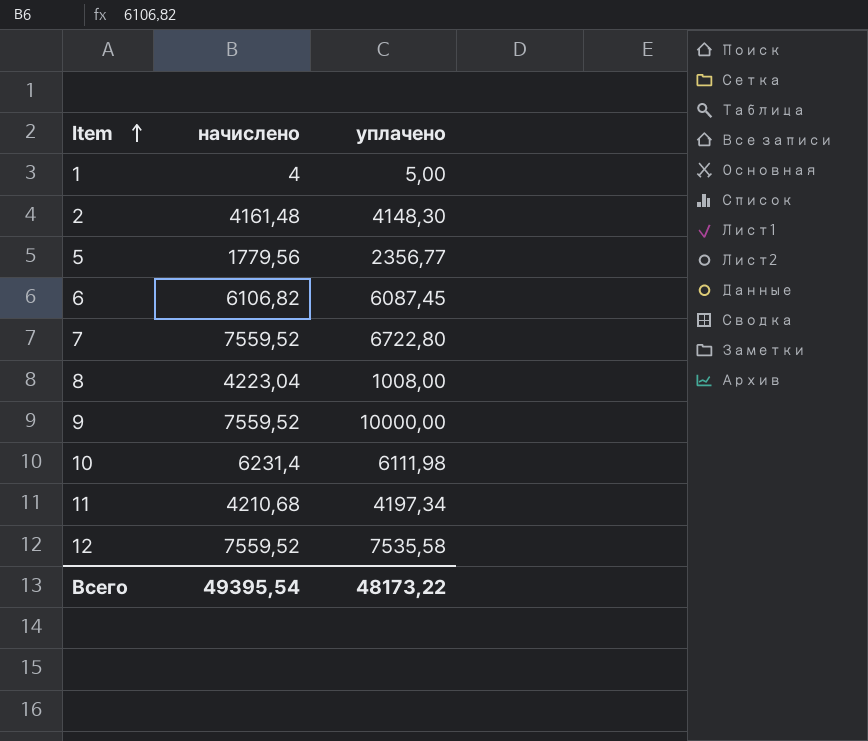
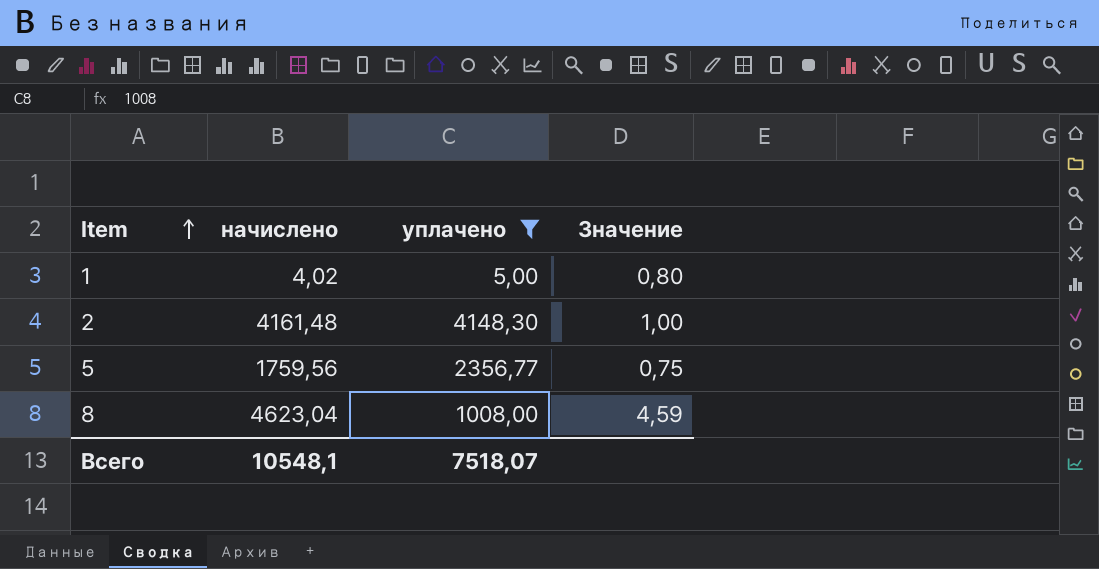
filter: none -> уплачено <= 4148,30
column Значение | formula: none -> [начислено] / [уплачено]
1 | начислено: 4 -> 4,02
5 | начислено: 1779,56 -> 1759,56
8 | начислено: 4223,04 -> 4623,04
Всего | начислено: 49395,54 -> 10548,1
Всего | уплачено: 48173,22 -> 7518,07

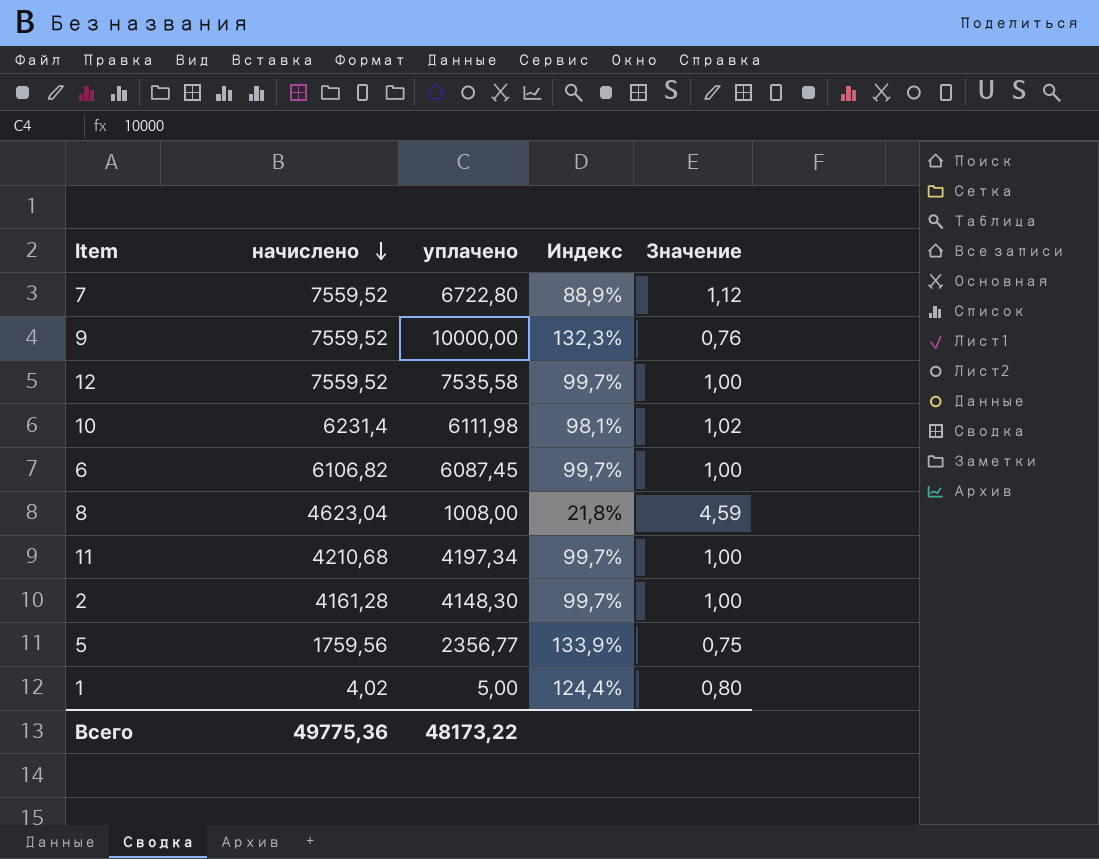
filter: уплачено <= 4148,30 -> none
row order: Item ascending -> начислено descending
column Индекс | formula: none -> [уплачено] / [начислено]
2 | начислено: 4161,48 -> 4161,28
Всего | начислено: 10548,1 -> 49775,36
Всего | уплачено: 7518,07 -> 48173,22

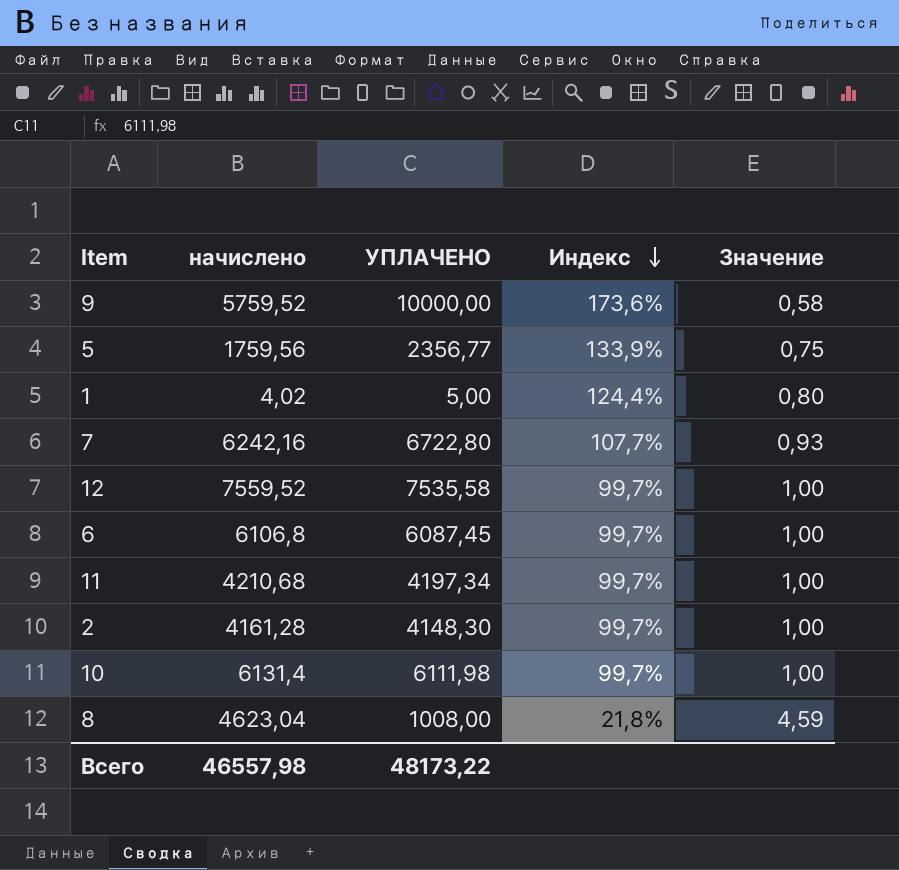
row order: начислено descending -> Индекс descending
column name: уплачено -> УПЛАЧЕНО
9 | начислено: 7559,52 -> 5759,52
9 | Индекс: 132,3% -> 173,6%
9 | Значение: 0,76 -> 0,58
7 | начислено: 7559,52 -> 6242,16
7 | Индекс: 88,9% -> 107,7%
7 | Значение: 1,12 -> 0,93
6 | начислено: 6106,82 -> 6106,8
10 | начислено: 6231,4 -> 6131,4
10 | Индекс: 98,1% -> 99,7%
10 | Значение: 1,02 -> 1,00
Всего | начислено: 49775,36 -> 46557,98

